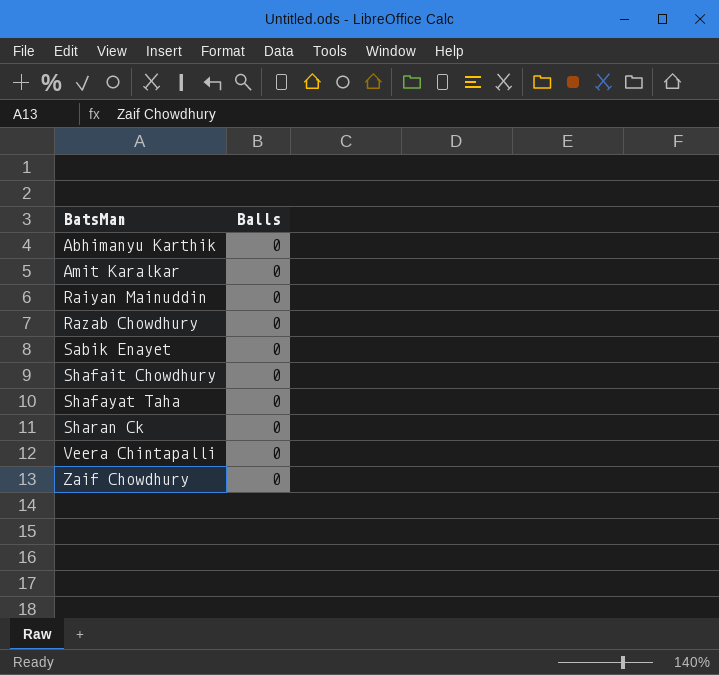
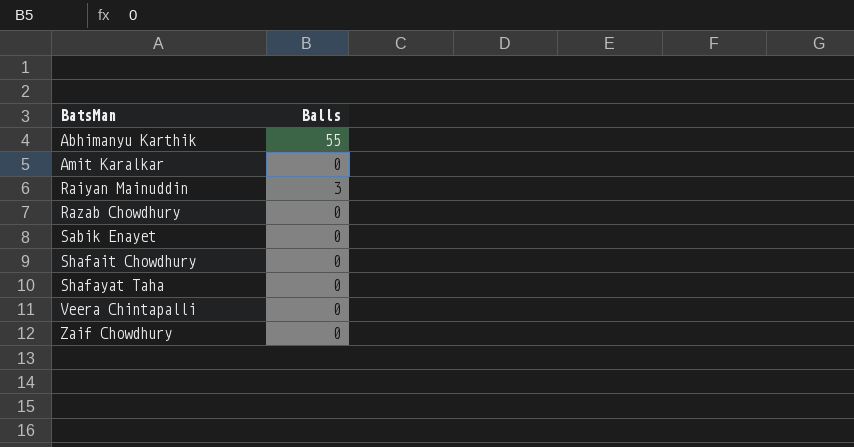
row Sharan Ck: 0 -> none
Abhimanyu Karthik | Balls: 0 -> 55
Raiyan Mainuddin | Balls: 0 -> 3

